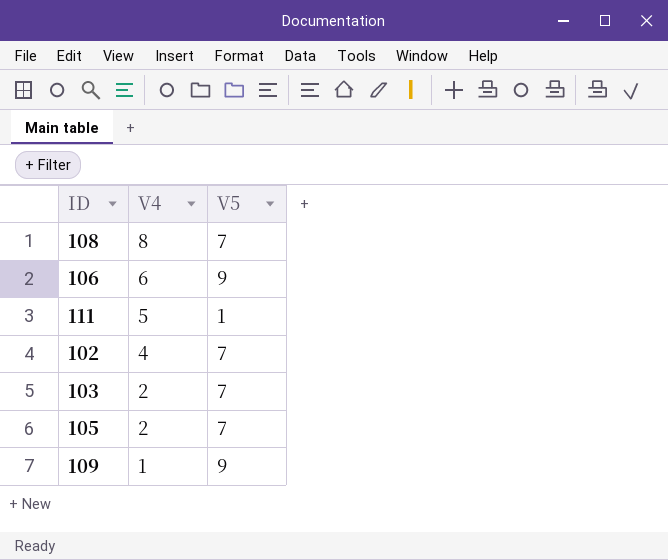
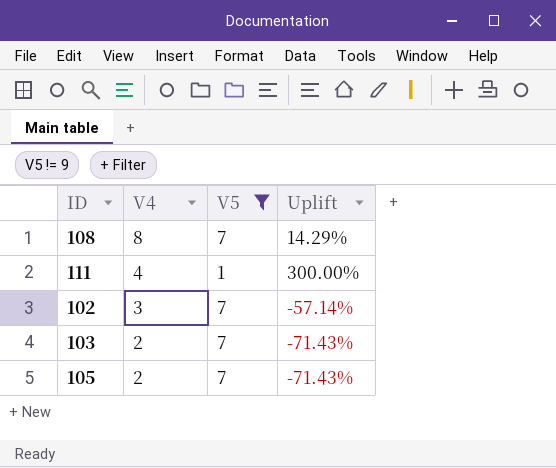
filter: none -> V5 != 9
column Uplift | formula: none -> ([V4] - [V5]) / [V5]
111 | V4: 5 -> 4
102 | V4: 4 -> 3

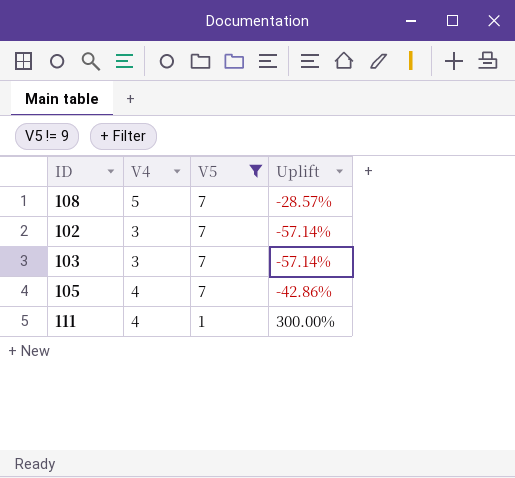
row order: V4 descending -> V5 descending
108 | V4: 8 -> 5
108 | Uplift: 14.29% -> -28.57%
103 | V4: 2 -> 3
103 | Uplift: -71.43% -> -57.14%
105 | V4: 2 -> 4
105 | Uplift: -71.43% -> -42.86%

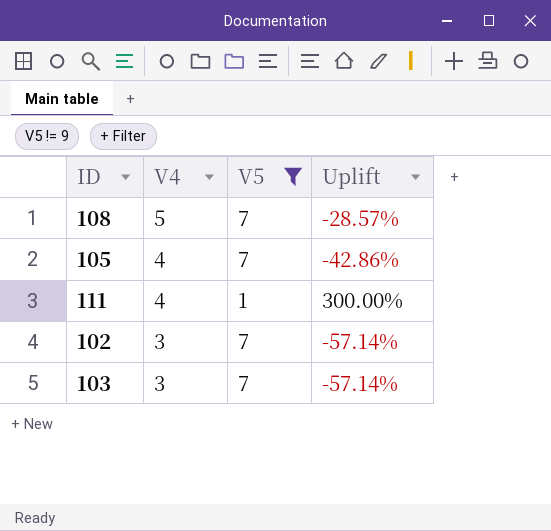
row order: V5 descending -> V4 descending

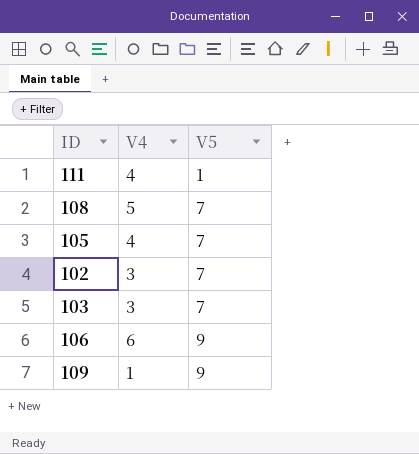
filter: V5 != 9 -> none
row order: V4 descending -> V5 ascending
column Uplift | formula: ([V4] - [V5]) / [V5] -> none

